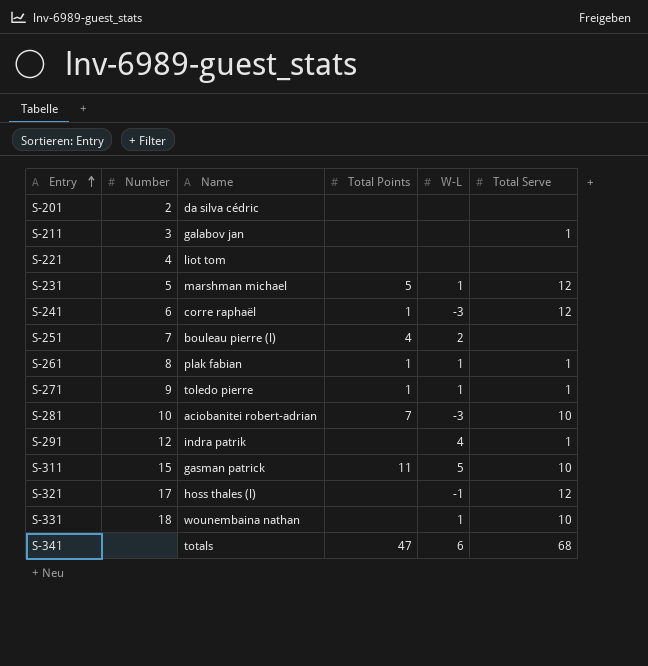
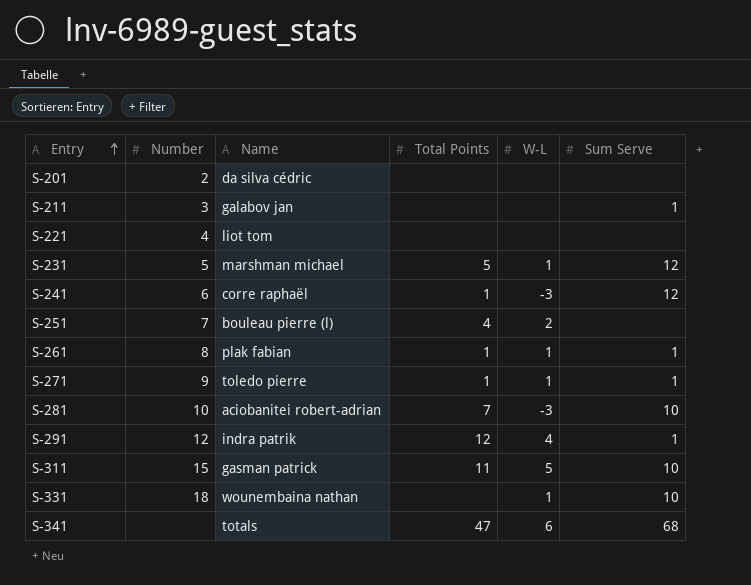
column name: Total Serve -> Sum Serve
row S-321: 17 | hoss thales (l) | none | -1 | 12 -> none
S-291 | Total Points: none -> 12

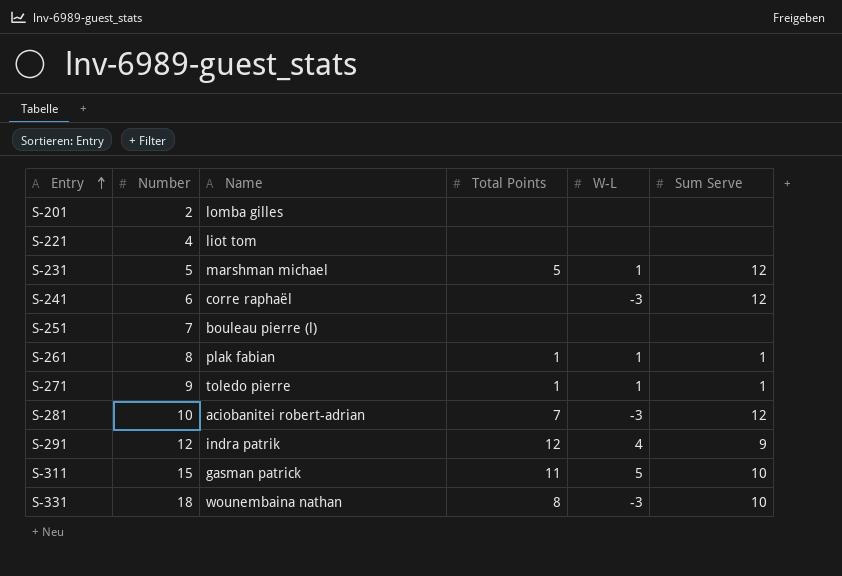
row S-211: 3 | galabov jan | none | none | 1 -> none
row S-341: none | totals | 47 | 6 | 68 -> none
S-201 | Name: da silva cédric -> lomba gilles
S-241 | Total Points: 1 -> none
S-251 | Total Points: 4 -> none
S-251 | W-L: 2 -> none
S-281 | Sum Serve: 10 -> 12
S-291 | Sum Serve: 1 -> 9
S-331 | Total Points: none -> 8
S-331 | W-L: 1 -> -3

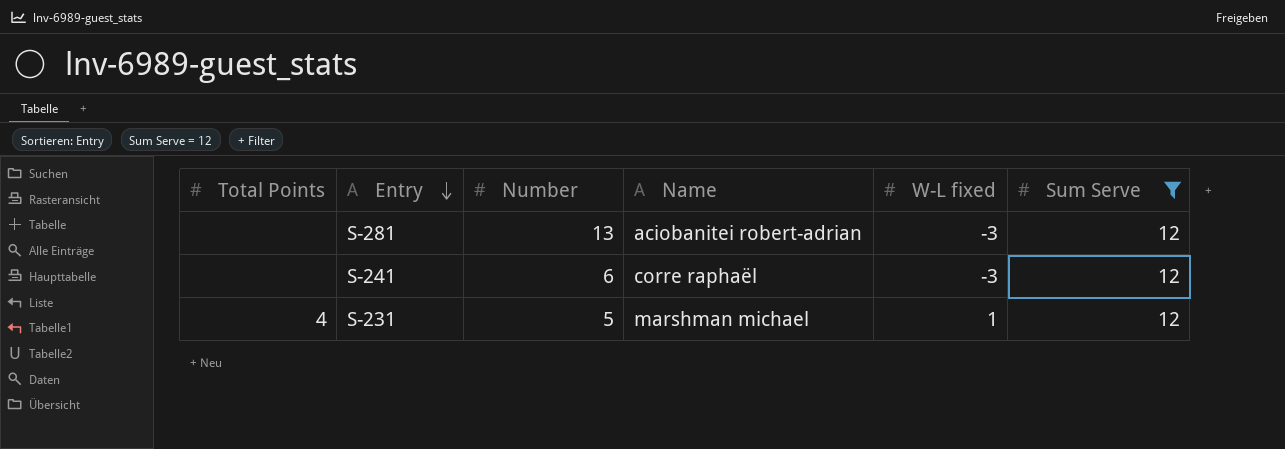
filter: none -> Sum Serve = 12
row order: Entry ascending -> Entry descending
column Total Points | position: 4 -> 1
column name: W-L -> W-L fixed
S-281 | Total Points: 7 -> none
S-281 | Number: 10 -> 13
S-231 | Total Points: 5 -> 4

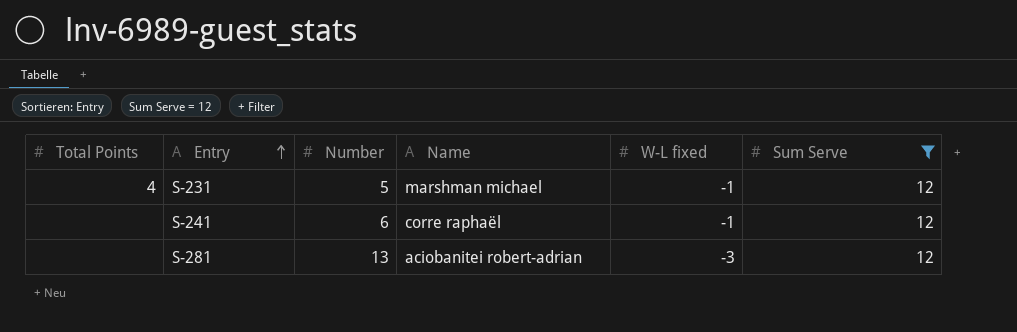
row order: Entry descending -> Entry ascending
S-231 | W-L fixed: 1 -> -1
S-241 | W-L fixed: -3 -> -1

